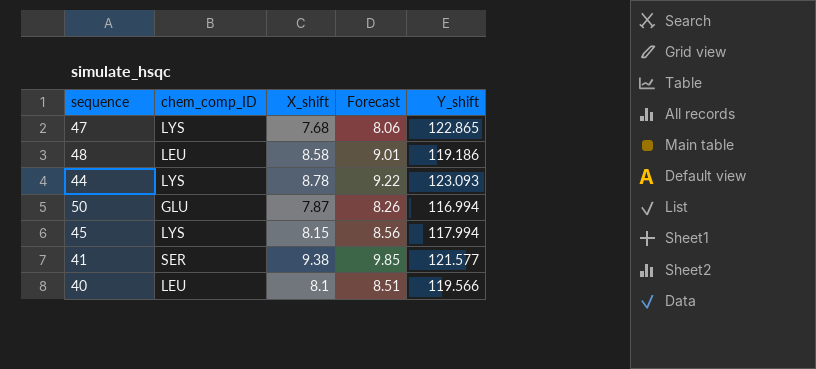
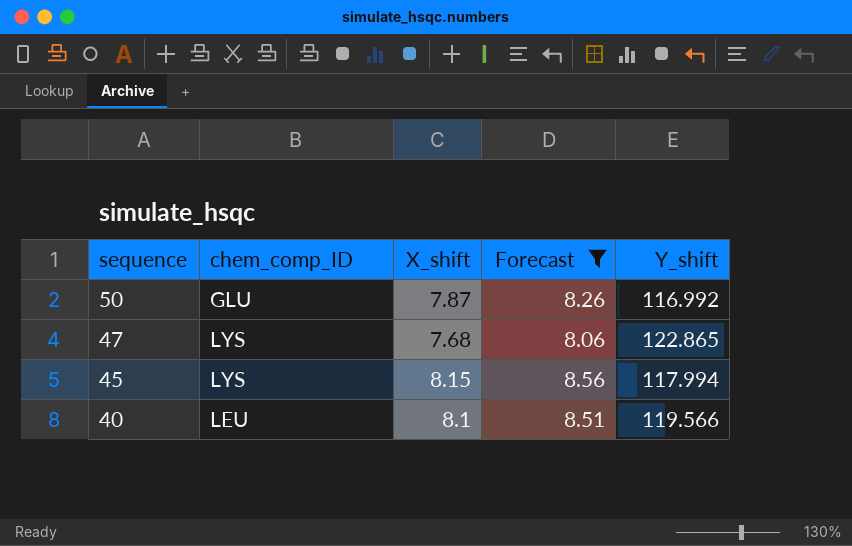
filter: none -> Forecast <= 8.56
row order: none -> sequence descending
50 | Y_shift: 116.994 -> 116.992

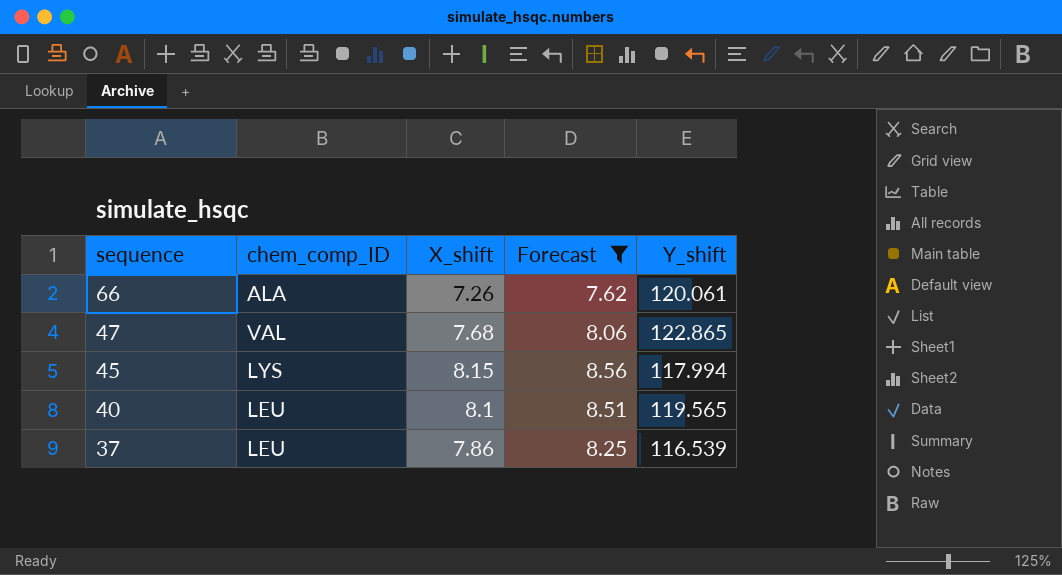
row 50: GLU | 7.87 | 8.26 | 116.992 -> none
row 66: none -> ALA | 7.26 | 7.62 | 120.061
47 | chem_comp_ID: LYS -> VAL
40 | Y_shift: 119.566 -> 119.565
row 37: none -> LEU | 7.86 | 8.25 | 116.539

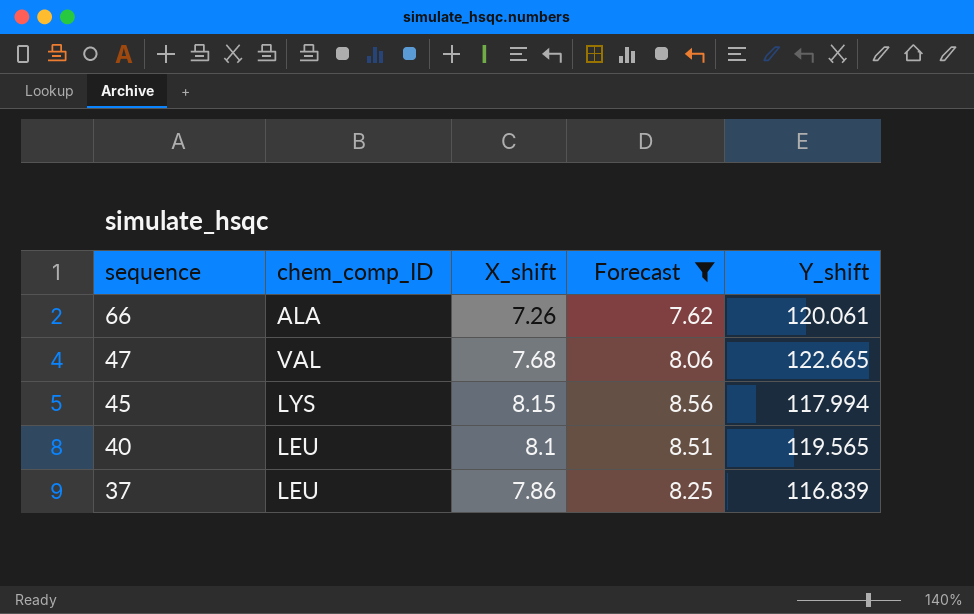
47 | Y_shift: 122.865 -> 122.665
37 | Y_shift: 116.539 -> 116.839

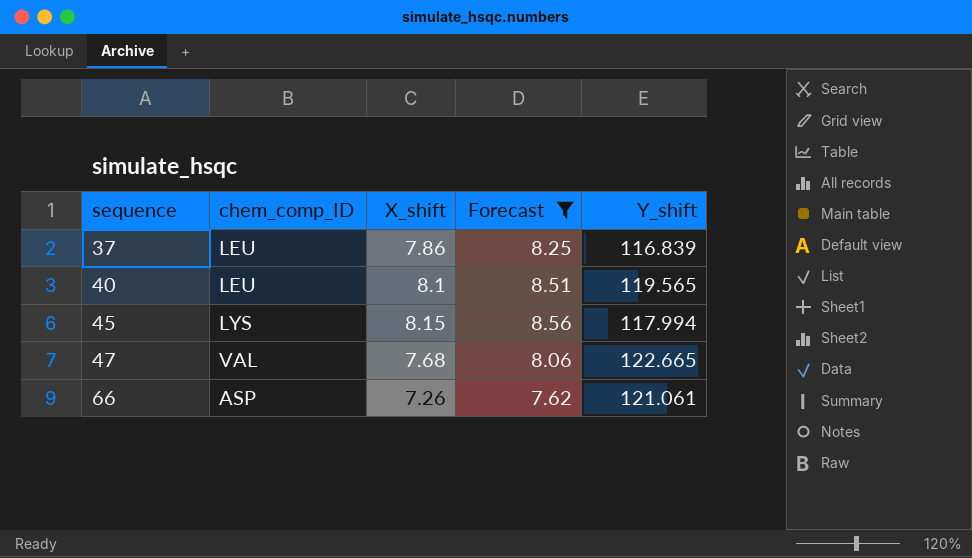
row order: sequence descending -> sequence ascending
66 | chem_comp_ID: ALA -> ASP
66 | Y_shift: 120.061 -> 121.061

